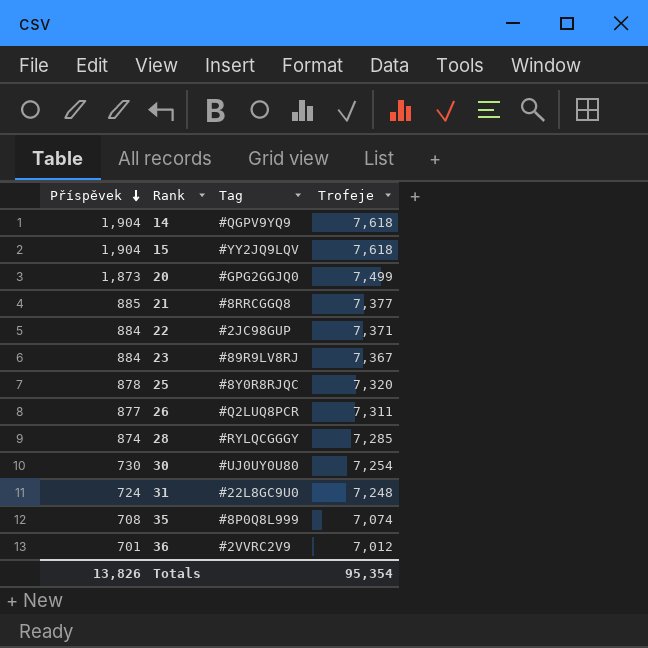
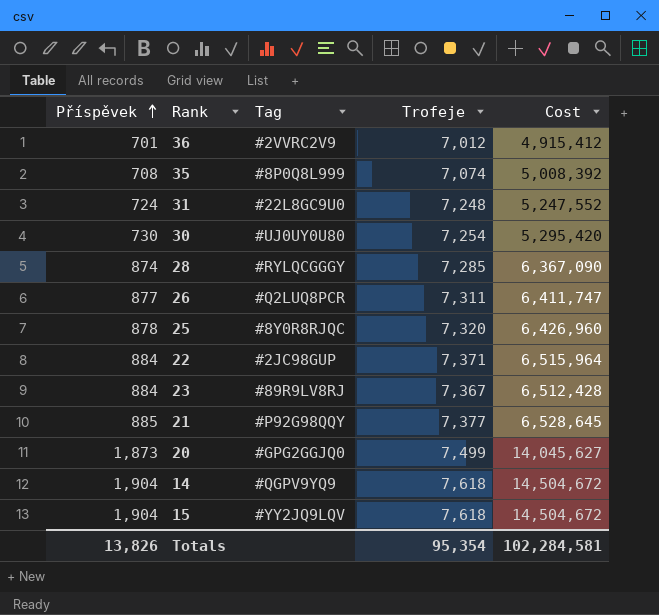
row order: Příspěvek descending -> Příspěvek ascending
column Cost | formula: none -> [Příspěvek] * [Trofeje]
21 | Tag: #8RRCGGQ8 -> #P92G98QQY

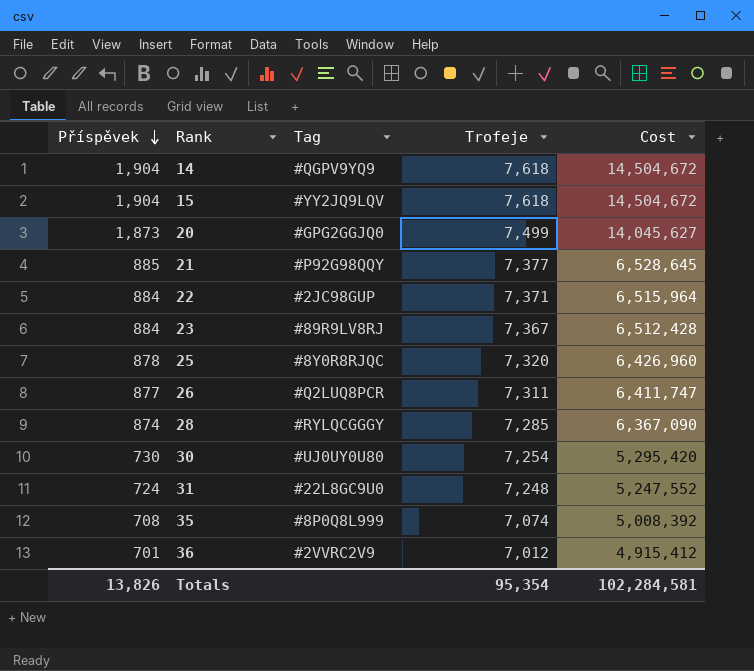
row order: Příspěvek ascending -> Příspěvek descending

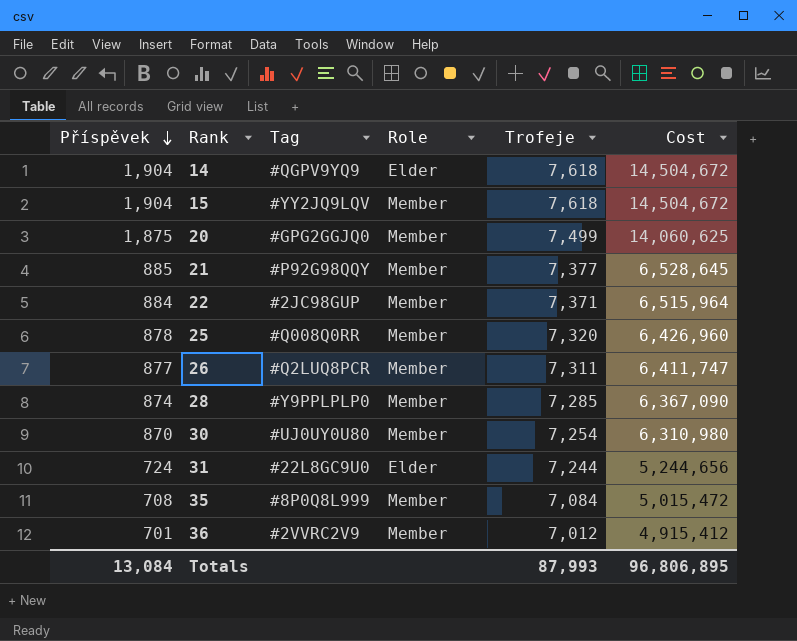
column Role | position: none -> 4
row 23: 884 | #89R9LV8RJ | 7,367 | 6,512,428 -> none
20 | Příspěvek: 1,873 -> 1,875
20 | Cost: 14,045,627 -> 14,060,625
25 | Tag: #8Y0R8RJQC -> #Q008Q0RR
28 | Tag: #RYLQCGGGY -> #Y9PPLPLP0
30 | Příspěvek: 730 -> 870
30 | Cost: 5,295,420 -> 6,310,980
31 | Trofeje: 7,248 -> 7,244
31 | Cost: 5,247,552 -> 5,244,656
35 | Trofeje: 7,074 -> 7,084
35 | Cost: 5,008,392 -> 5,015,472
Totals | Příspěvek: 13,826 -> 13,084
Totals | Trofeje: 95,354 -> 87,993
Totals | Cost: 102,284,581 -> 96,806,895

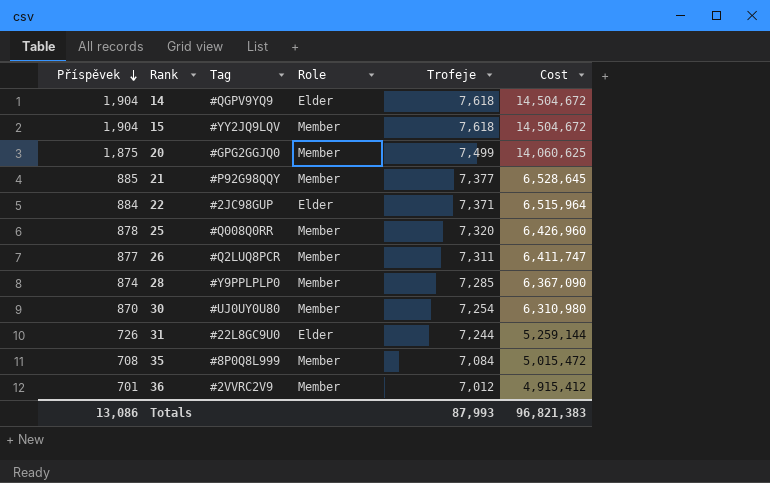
22 | Role: Member -> Elder
31 | Příspěvek: 724 -> 726
31 | Cost: 5,244,656 -> 5,259,144
Totals | Příspěvek: 13,084 -> 13,086
Totals | Cost: 96,806,895 -> 96,821,383

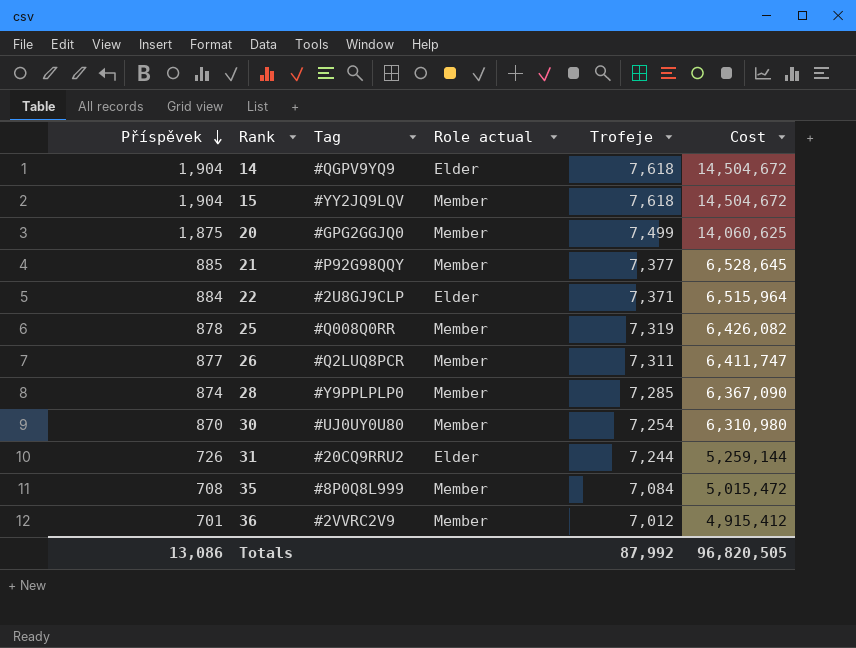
column name: Role -> Role actual
22 | Tag: #2JC98GUP -> #2U8GJ9CLP
25 | Trofeje: 7,320 -> 7,319
25 | Cost: 6,426,960 -> 6,426,082
31 | Tag: #22L8GC9U0 -> #20CQ9RRU2
Totals | Trofeje: 87,993 -> 87,992
Totals | Cost: 96,821,383 -> 96,820,505

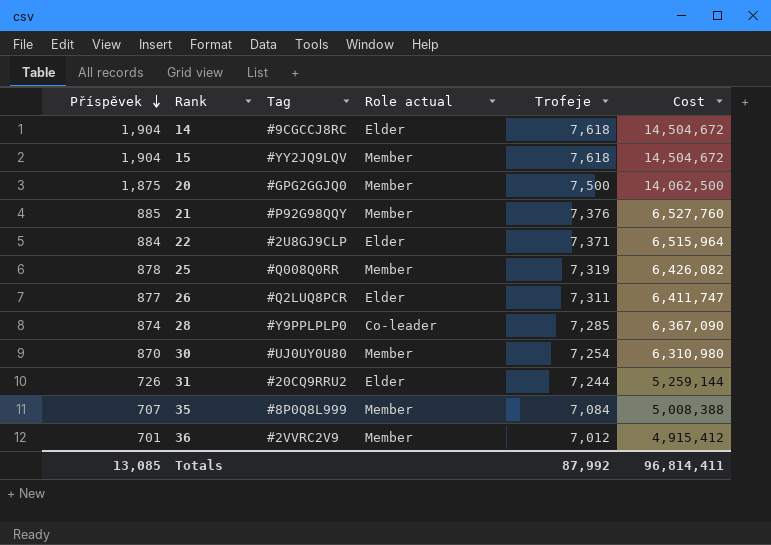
14 | Tag: #QGPV9YQ9 -> #9CGCCJ8RC
20 | Trofeje: 7,499 -> 7,500
20 | Cost: 14,060,625 -> 14,062,500
21 | Trofeje: 7,377 -> 7,376
21 | Cost: 6,528,645 -> 6,527,760
26 | Role actual: Member -> Elder
28 | Role actual: Member -> Co-leader
35 | Příspěvek: 708 -> 707
35 | Cost: 5,015,472 -> 5,008,388
Totals | Příspěvek: 13,086 -> 13,085
Totals | Cost: 96,820,505 -> 96,814,411

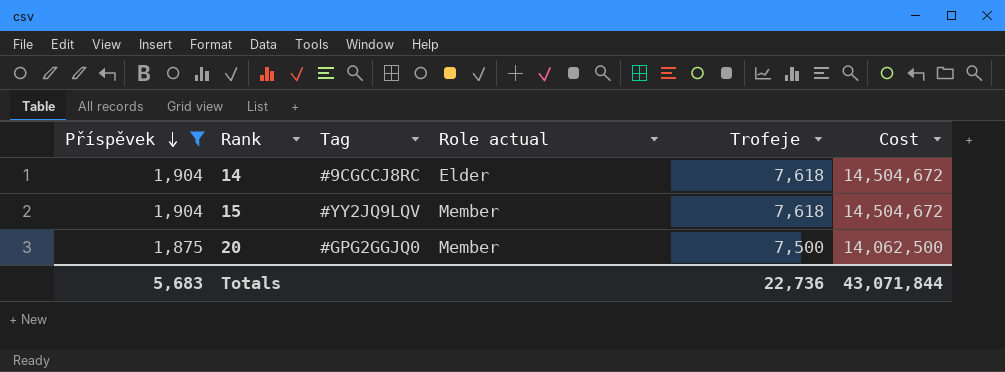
filter: none -> Příspěvek >= 1,875
Totals | Příspěvek: 13,085 -> 5,683
Totals | Trofeje: 87,992 -> 22,736
Totals | Cost: 96,814,411 -> 43,071,844

